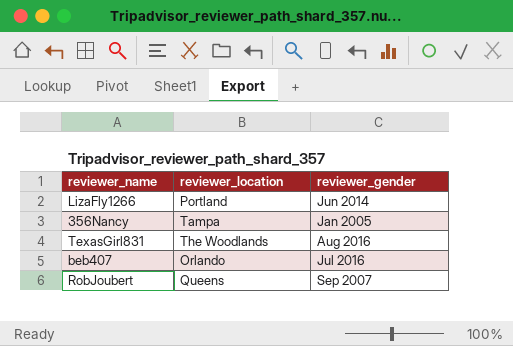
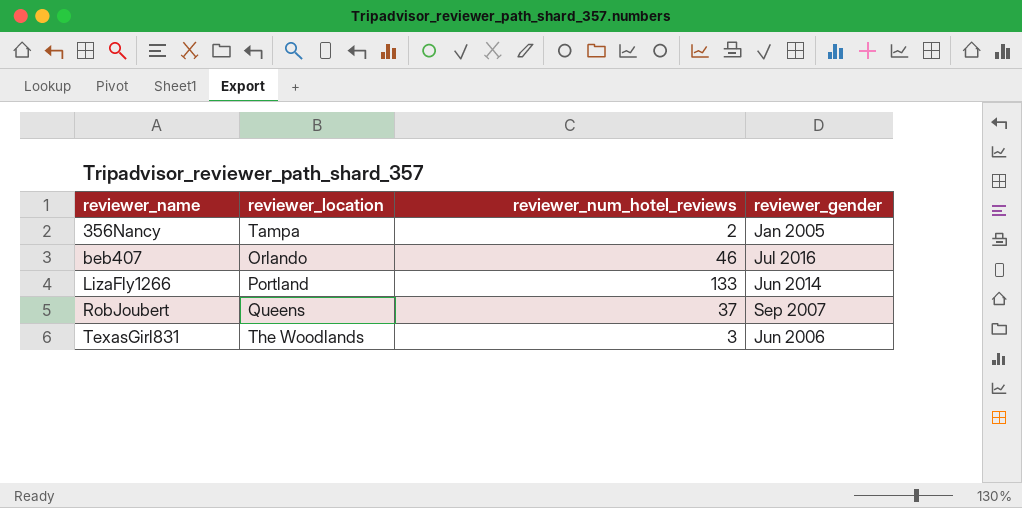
row order: none -> reviewer_name ascending
column reviewer_num_hotel_reviews | position: none -> 3
TexasGirl831 | reviewer_gender: Aug 2016 -> Jun 2006

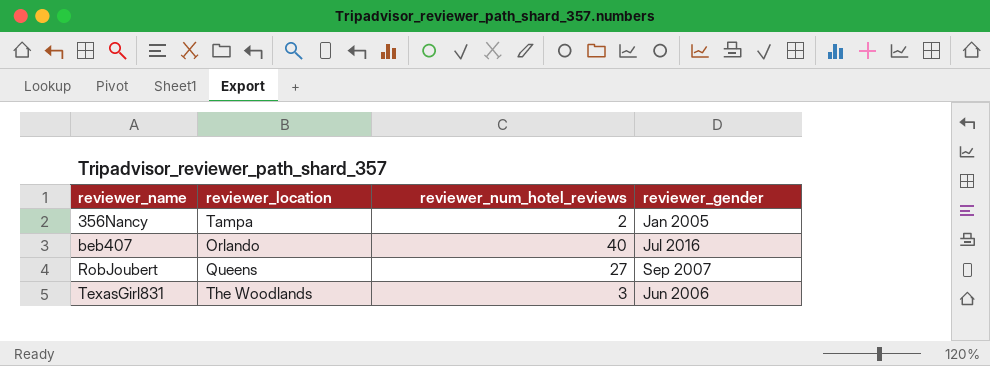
row LizaFly1266: Portland | 133 | Jun 2014 -> none
beb407 | reviewer_num_hotel_reviews: 46 -> 40
RobJoubert | reviewer_num_hotel_reviews: 37 -> 27

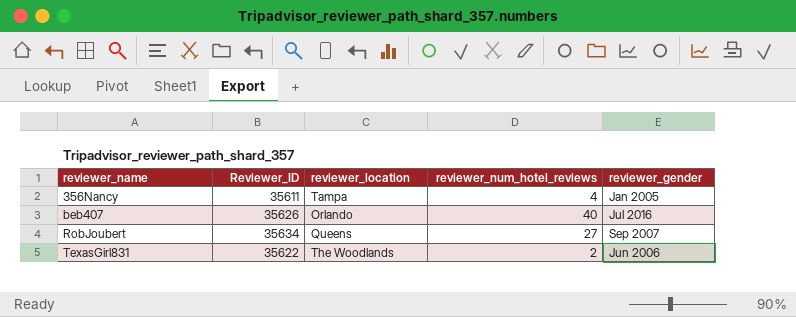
column Reviewer_ID | position: none -> 2
356Nancy | reviewer_num_hotel_reviews: 2 -> 4
TexasGirl831 | reviewer_num_hotel_reviews: 3 -> 2

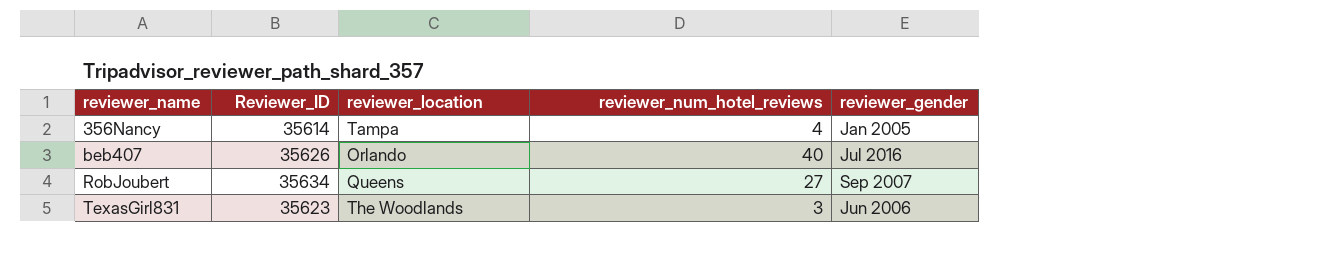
356Nancy | Reviewer_ID: 35611 -> 35614
TexasGirl831 | Reviewer_ID: 35622 -> 35623
TexasGirl831 | reviewer_num_hotel_reviews: 2 -> 3

